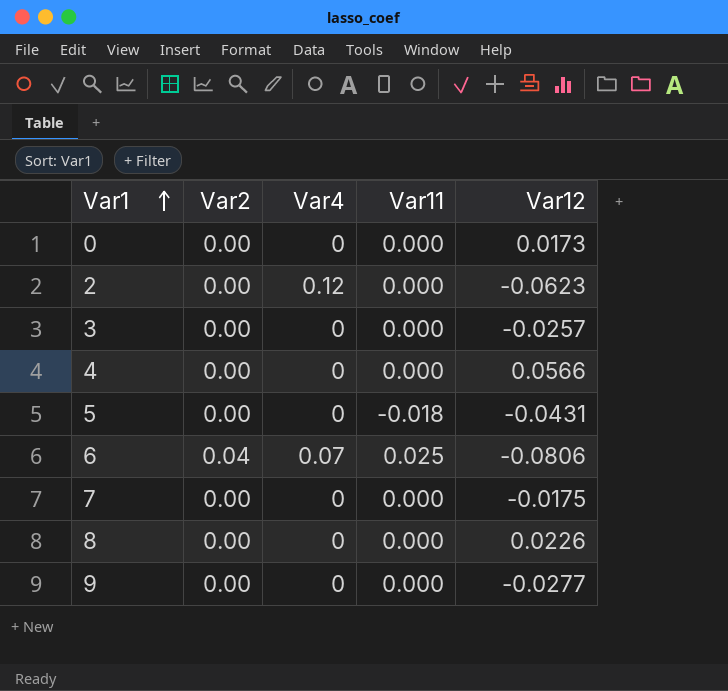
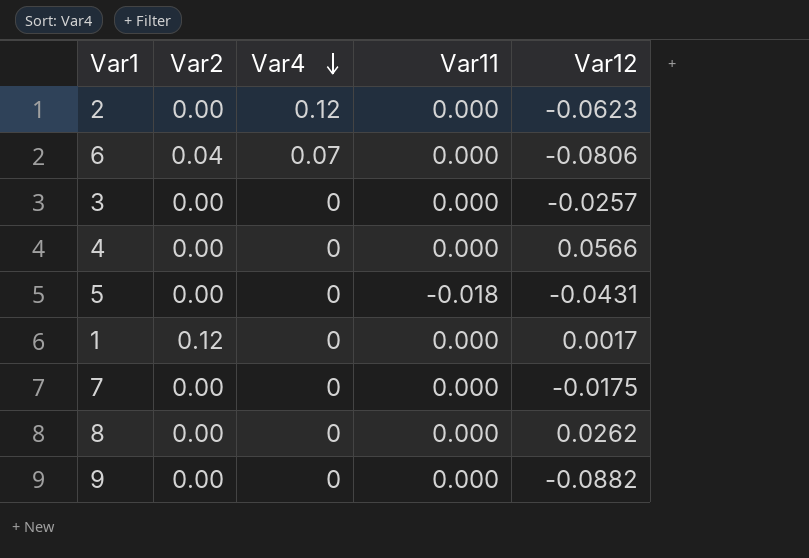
row order: Var1 ascending -> Var4 descending
row 0: 0.00 | 0 | 0.000 | 0.0173 -> none
6 | Var11: 0.025 -> 0.000
row 1: none -> 0.12 | 0 | 0.000 | 0.0017
8 | Var12: 0.0226 -> 0.0262
9 | Var12: -0.0277 -> -0.0882

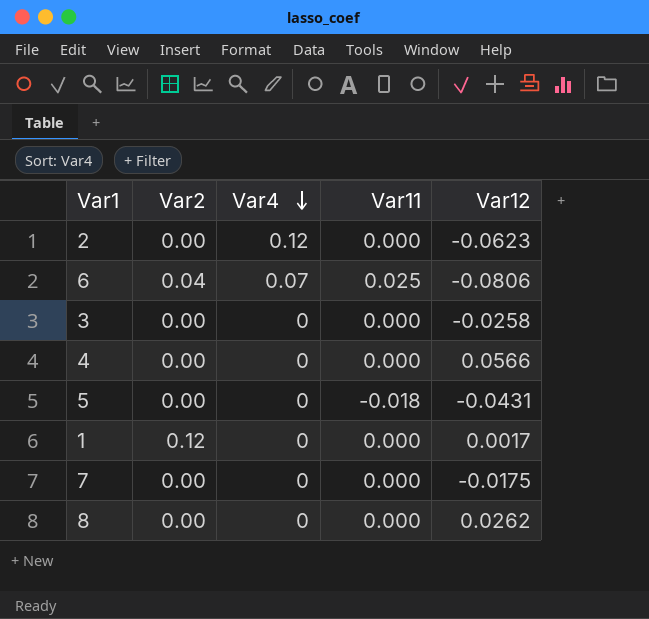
row 9: 0.00 | 0 | 0.000 | -0.0882 -> none
6 | Var11: 0.000 -> 0.025
3 | Var12: -0.0257 -> -0.0258

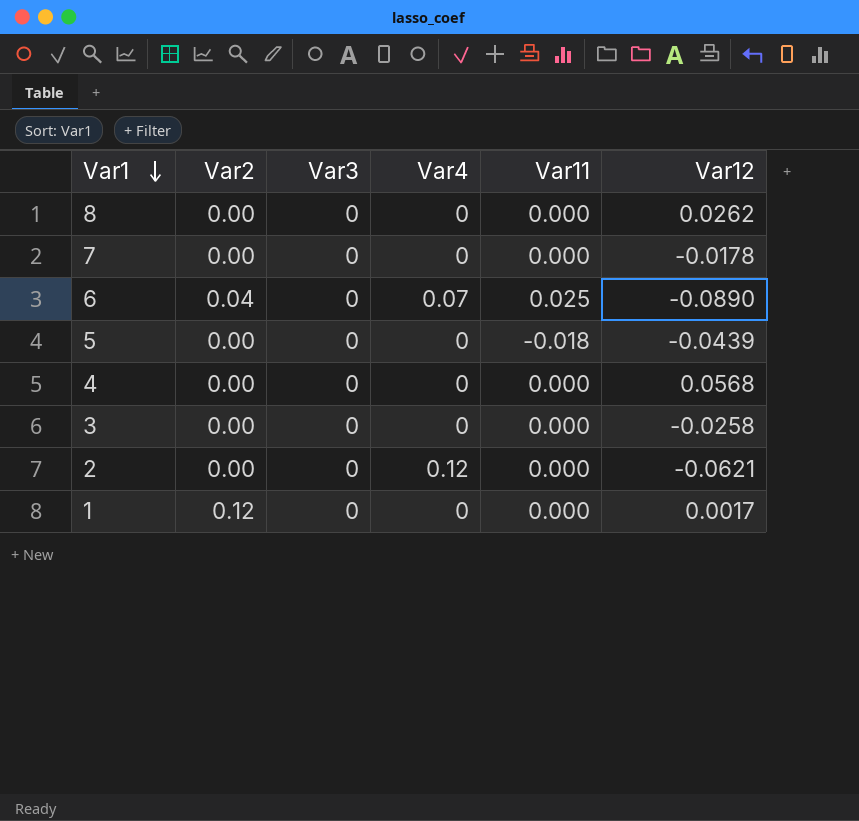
row order: Var4 descending -> Var1 descending
column Var3 | position: none -> 3
7 | Var12: -0.0175 -> -0.0178
6 | Var12: -0.0806 -> -0.0890
5 | Var12: -0.0431 -> -0.0439
4 | Var12: 0.0566 -> 0.0568
2 | Var12: -0.0623 -> -0.0621

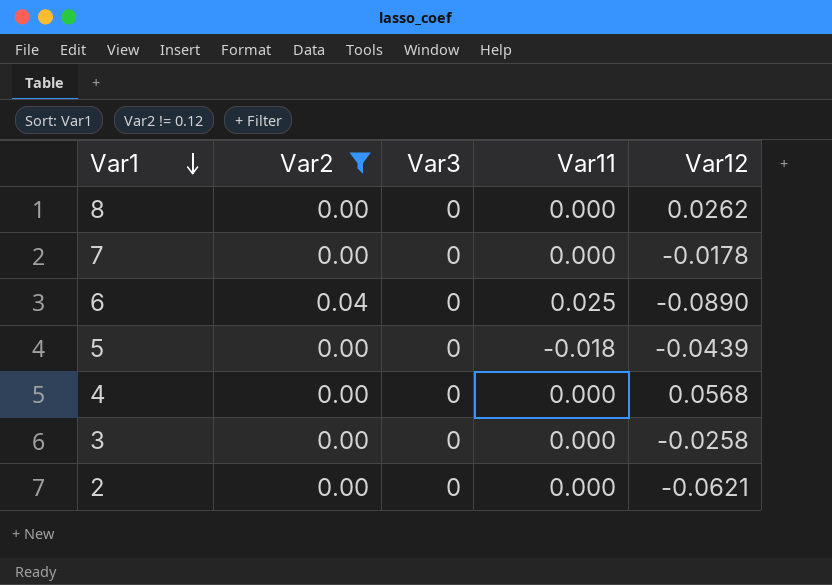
filter: none -> Var2 != 0.12
column Var4 | position: 4 -> none

